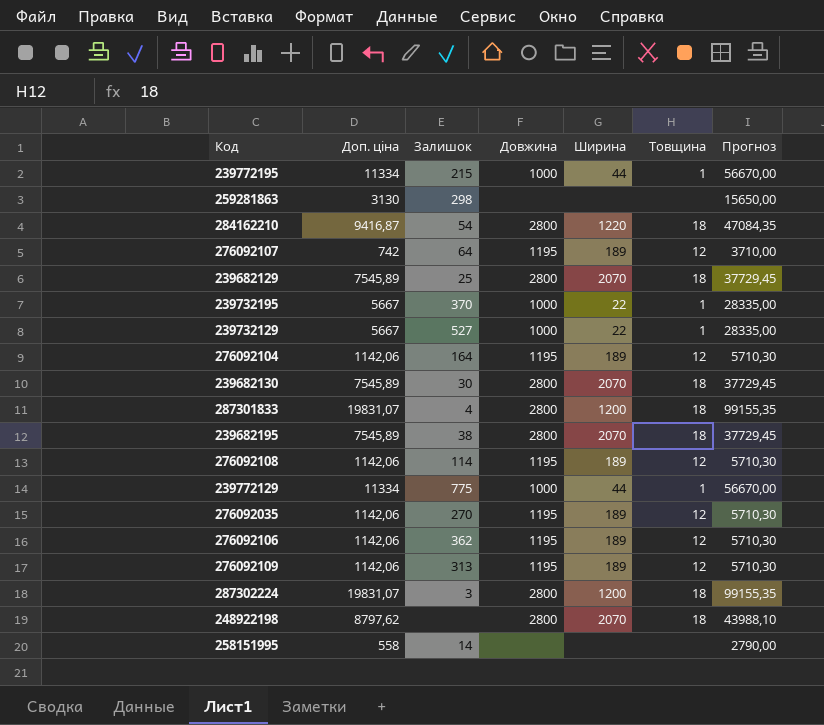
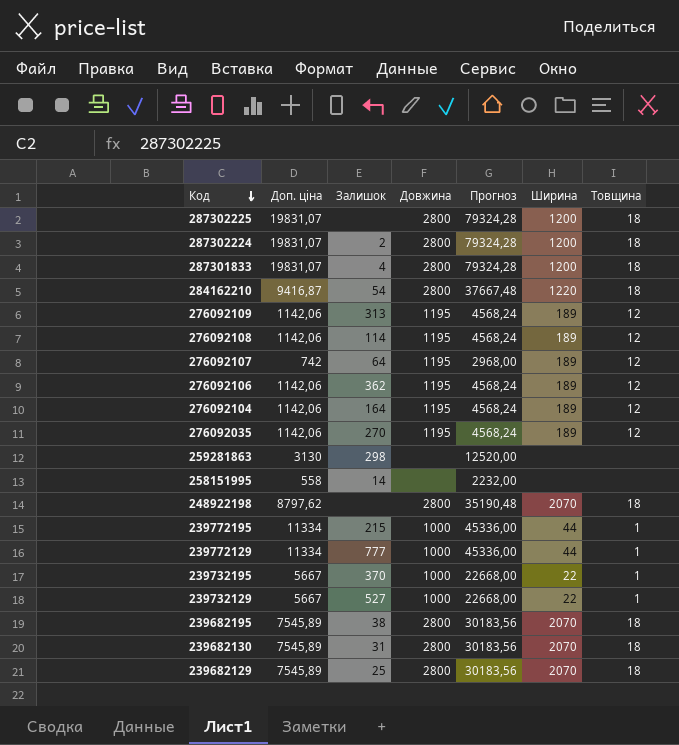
row order: none -> Код descending
column Прогноз | formula: [Доп. ціна] * 5 -> [Доп. ціна] * 4
column Прогноз | position: 7 -> 5
row 287302225: none -> 19831,07 | none | 2800 | 79324,28 | 1200 | 18
287302224 | Залишок: 3 -> 2
239772129 | Залишок: 775 -> 777
239682130 | Залишок: 30 -> 31

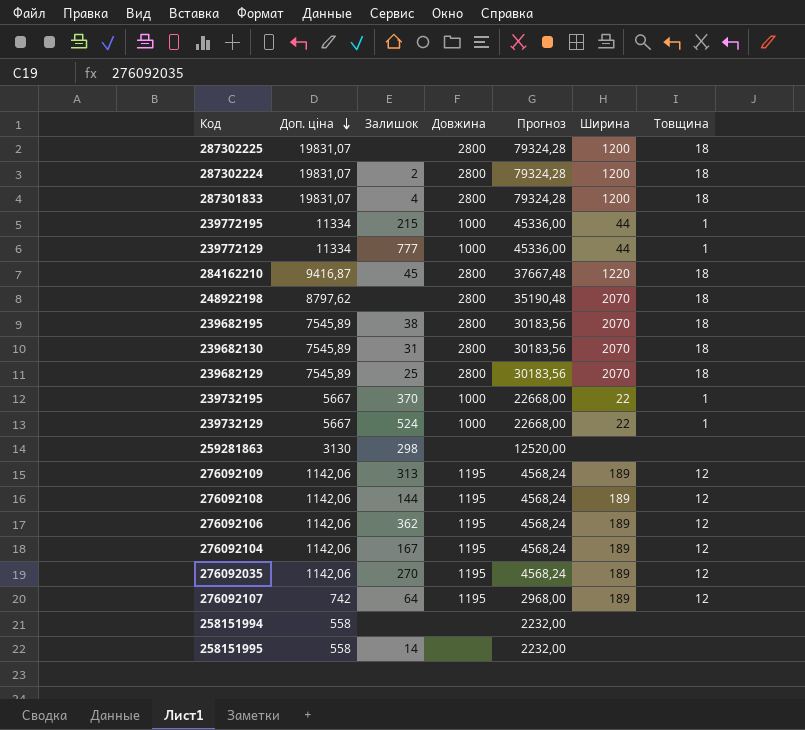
row order: Код descending -> Доп. ціна descending
284162210 | Залишок: 54 -> 45
239732129 | Залишок: 527 -> 524
276092108 | Залишок: 114 -> 144
276092104 | Залишок: 164 -> 167
row 258151994: none -> 558 | none | none | 2232,00 | none | none

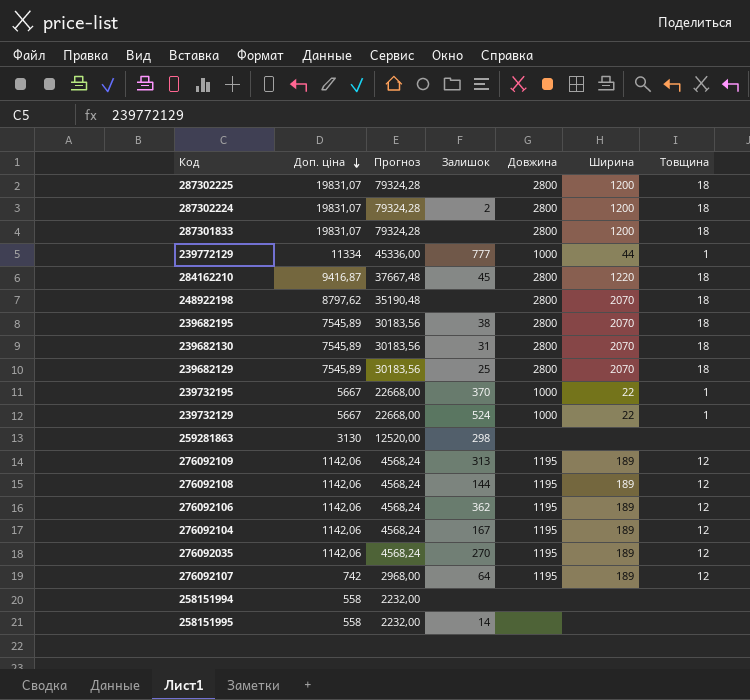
column Прогноз | position: 5 -> 3
row 239772195: 11334 | 215 | 1000 | 45336,00 | 44 | 1 -> none
287301833 | Залишок: 4 -> none

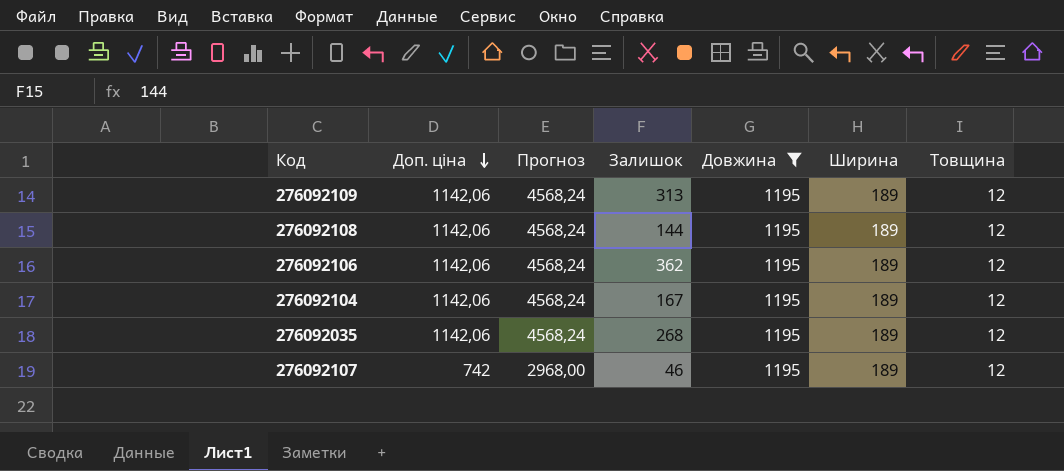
filter: none -> Довжина = 1195
276092035 | Залишок: 270 -> 268
276092107 | Залишок: 64 -> 46

